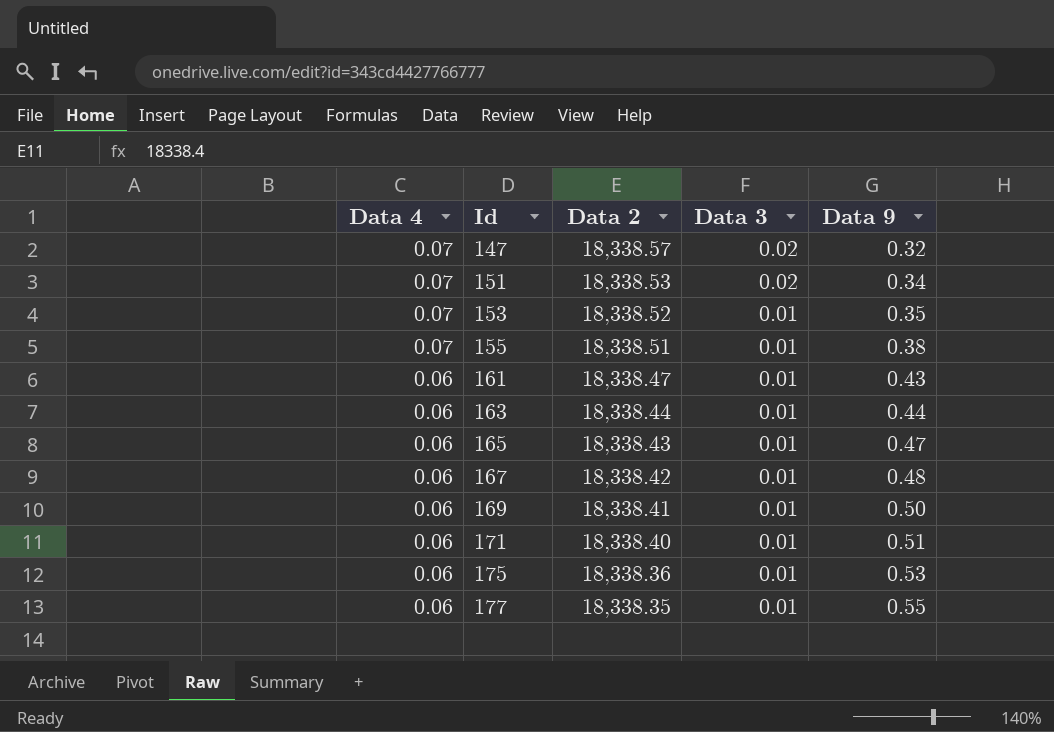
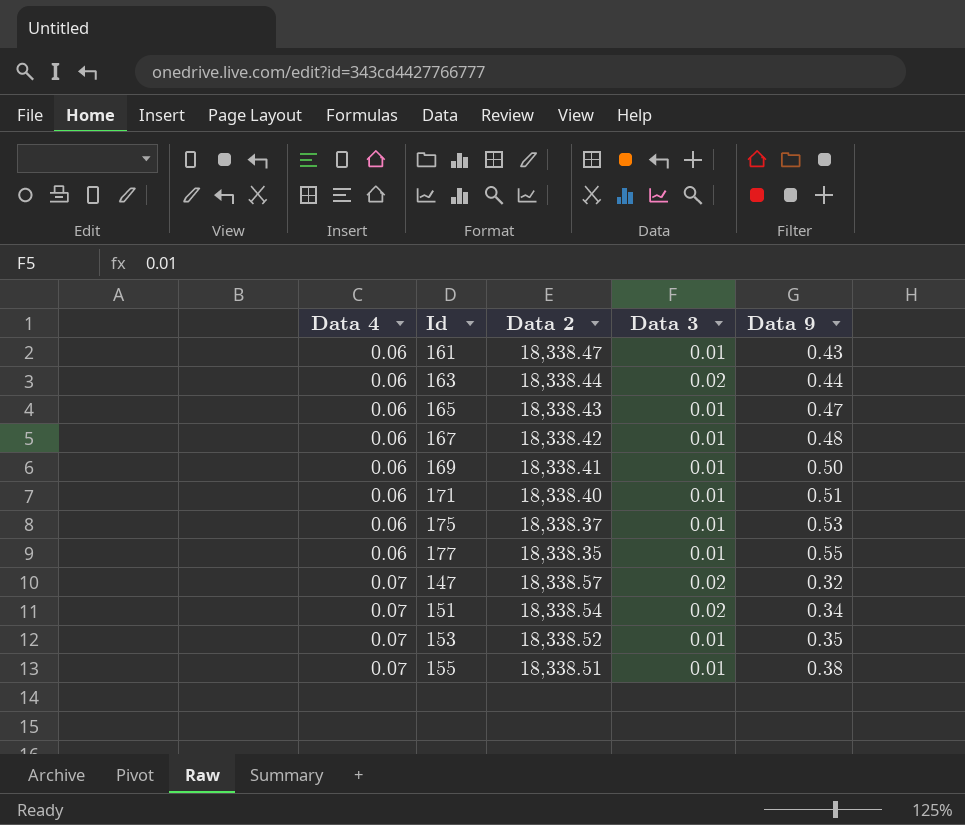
row order: Data 4 descending -> Data 4 ascending
163 | Data 3: 0.01 -> 0.02
175 | Data 2: 18,338.36 -> 18,338.37
151 | Data 2: 18,338.53 -> 18,338.54

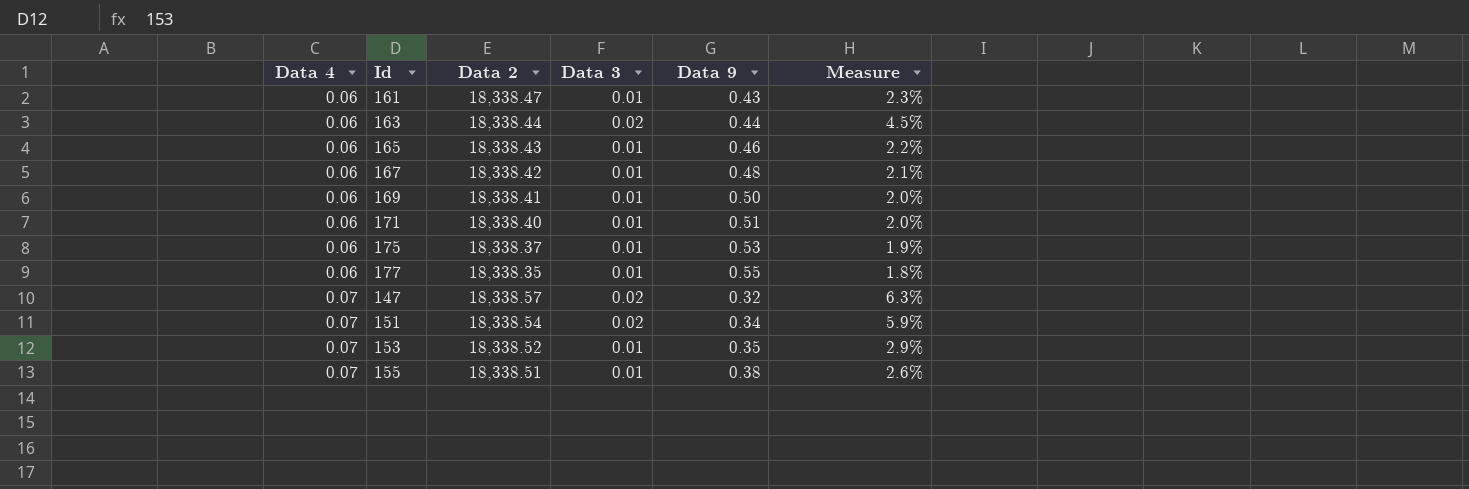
column Measure | formula: none -> [Data 3] / [Data 9]
165 | Data 9: 0.47 -> 0.46

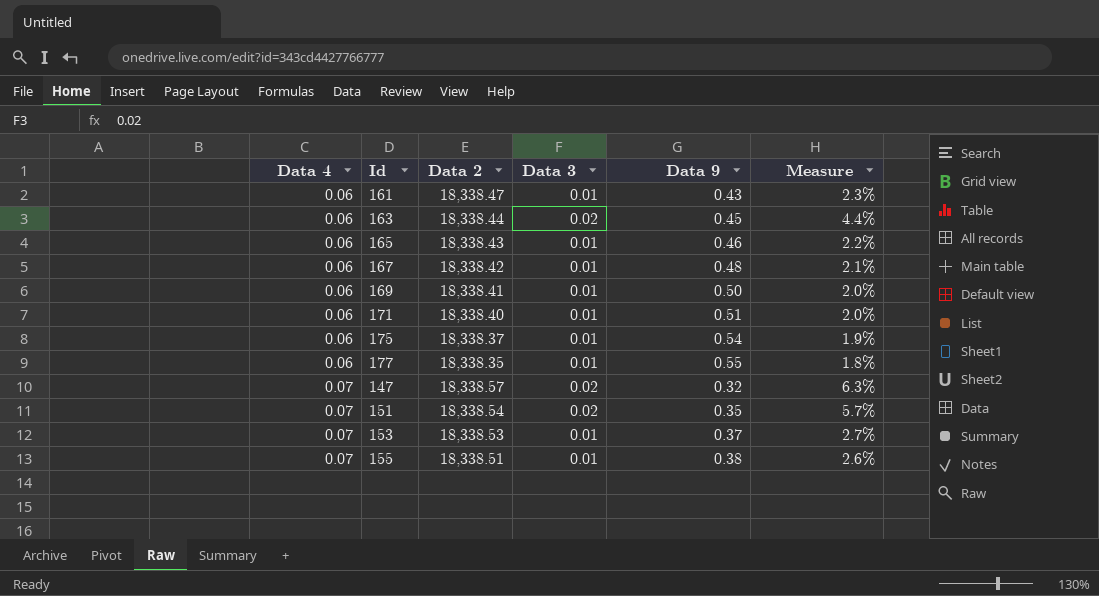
163 | Data 9: 0.44 -> 0.45
163 | Measure: 4.5% -> 4.4%
175 | Data 9: 0.53 -> 0.54
151 | Data 9: 0.34 -> 0.35
151 | Measure: 5.9% -> 5.7%
153 | Data 2: 18,338.52 -> 18,338.53
153 | Data 9: 0.35 -> 0.37
153 | Measure: 2.9% -> 2.7%

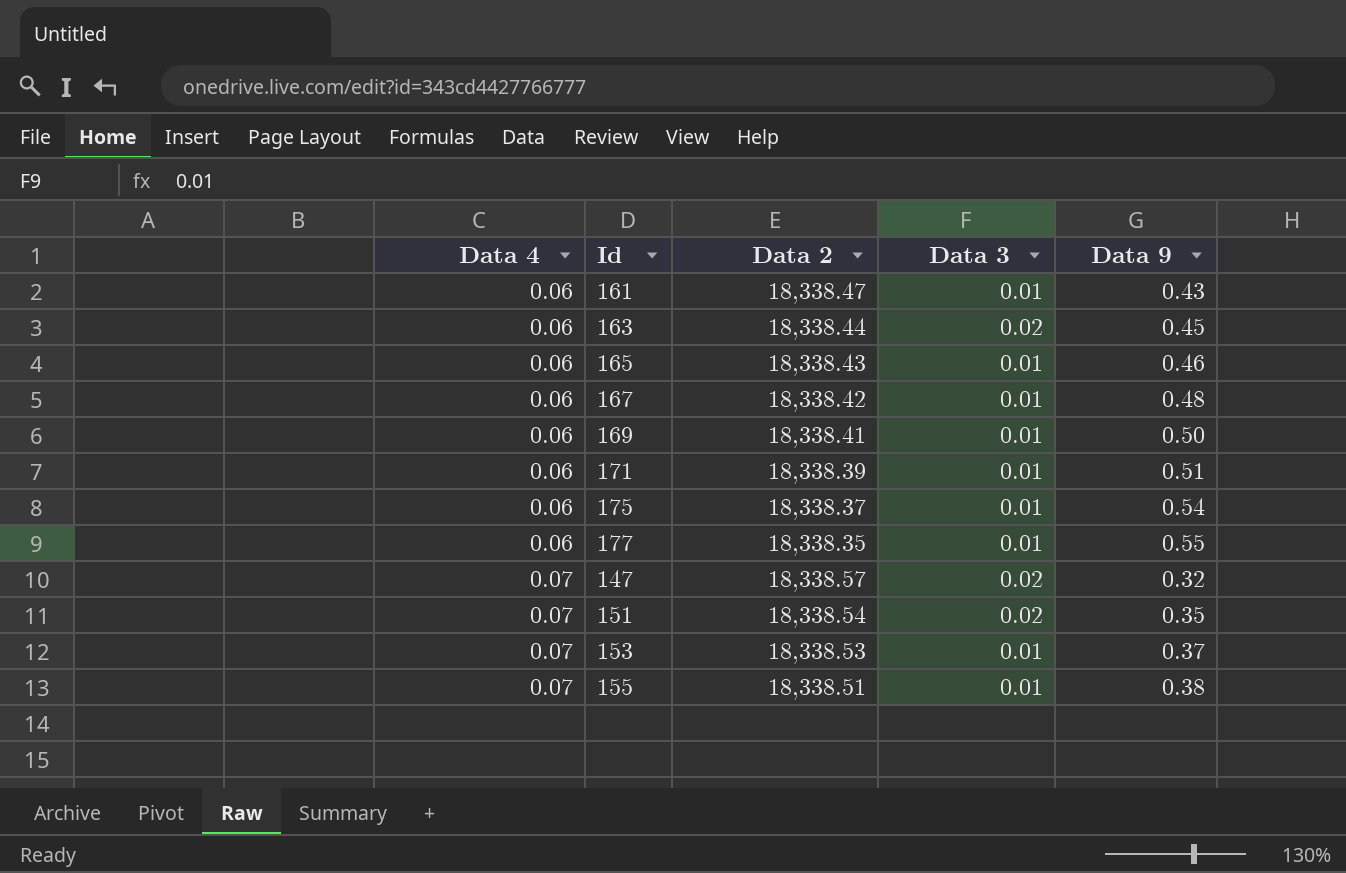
column Measure | formula: [Data 3] / [Data 9] -> none
171 | Data 2: 18,338.40 -> 18,338.39

